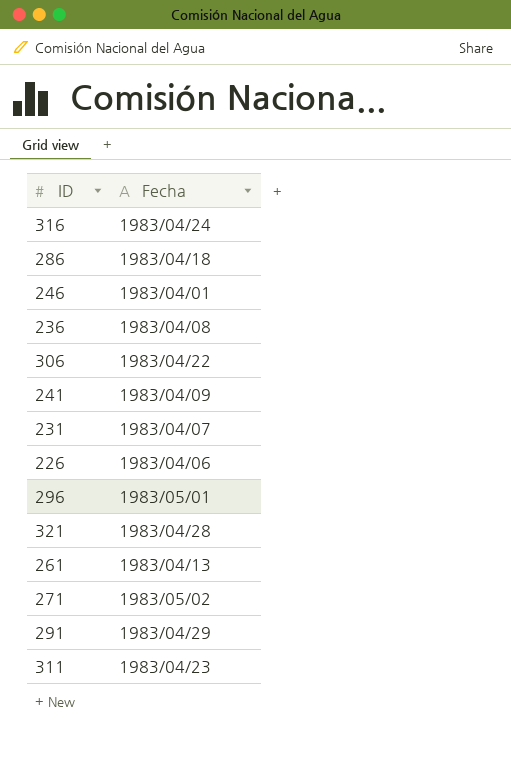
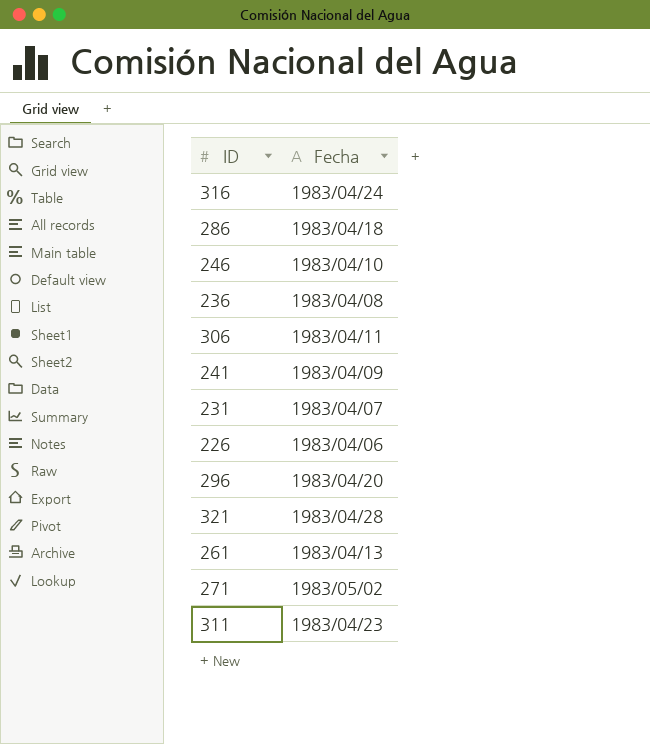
row 291: 1983/04/29 -> none
246 | Fecha: 1983/04/01 -> 1983/04/10
306 | Fecha: 1983/04/22 -> 1983/04/11
296 | Fecha: 1983/05/01 -> 1983/04/20

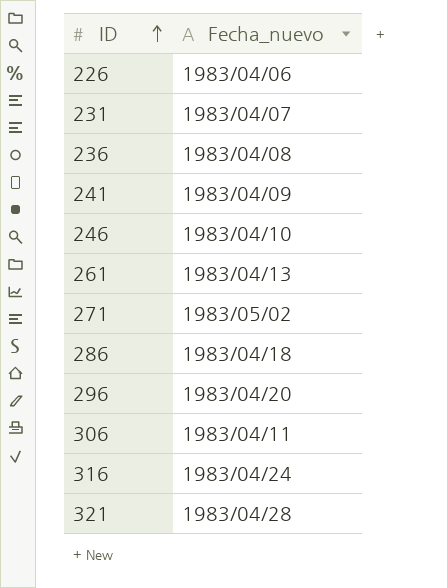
row order: none -> ID ascending
column name: Fecha -> Fecha_nuevo
row 311: 1983/04/23 -> none

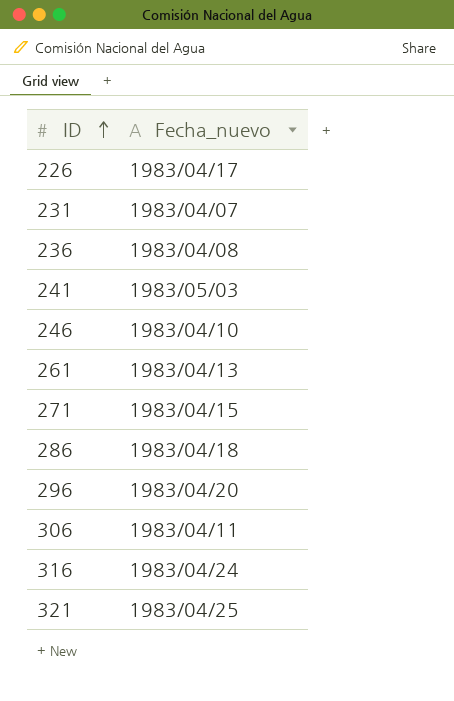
226 | Fecha_nuevo: 1983/04/06 -> 1983/04/17
241 | Fecha_nuevo: 1983/04/09 -> 1983/05/03
271 | Fecha_nuevo: 1983/05/02 -> 1983/04/15
321 | Fecha_nuevo: 1983/04/28 -> 1983/04/25

